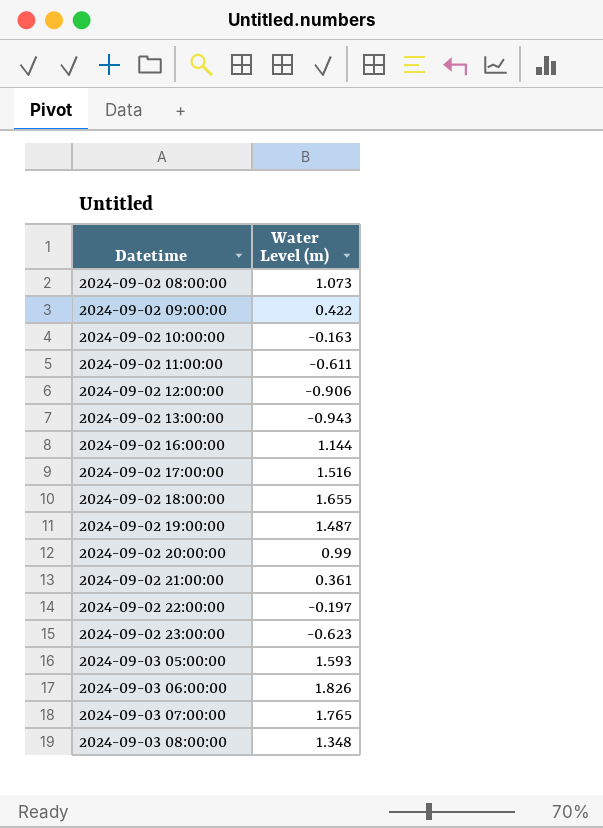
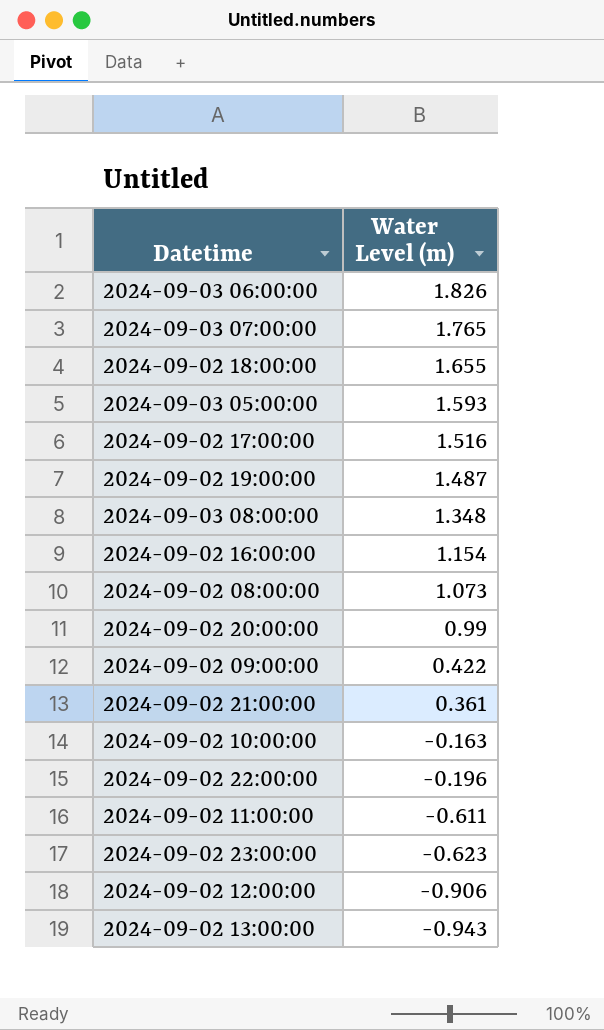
row order: Datetime ascending -> Water Level (m) descending
2024-09-02 16:00:00 | Water Level (m): 1.144 -> 1.154
2024-09-02 22:00:00 | Water Level (m): -0.197 -> -0.196

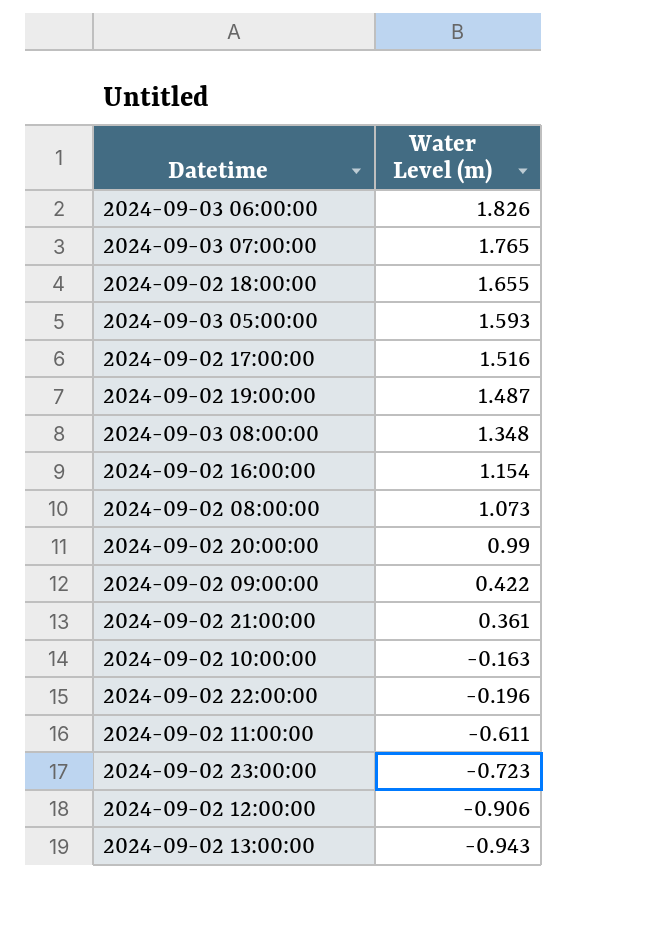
2024-09-02 23:00:00 | Water Level (m): -0.623 -> -0.723

